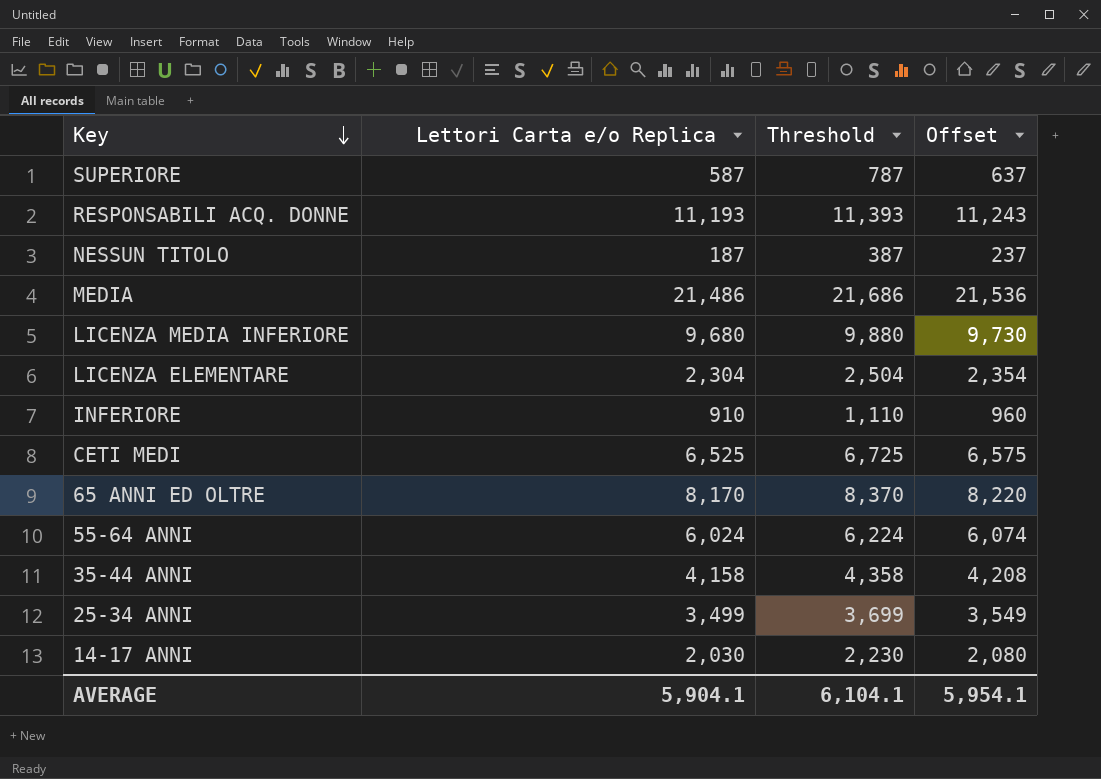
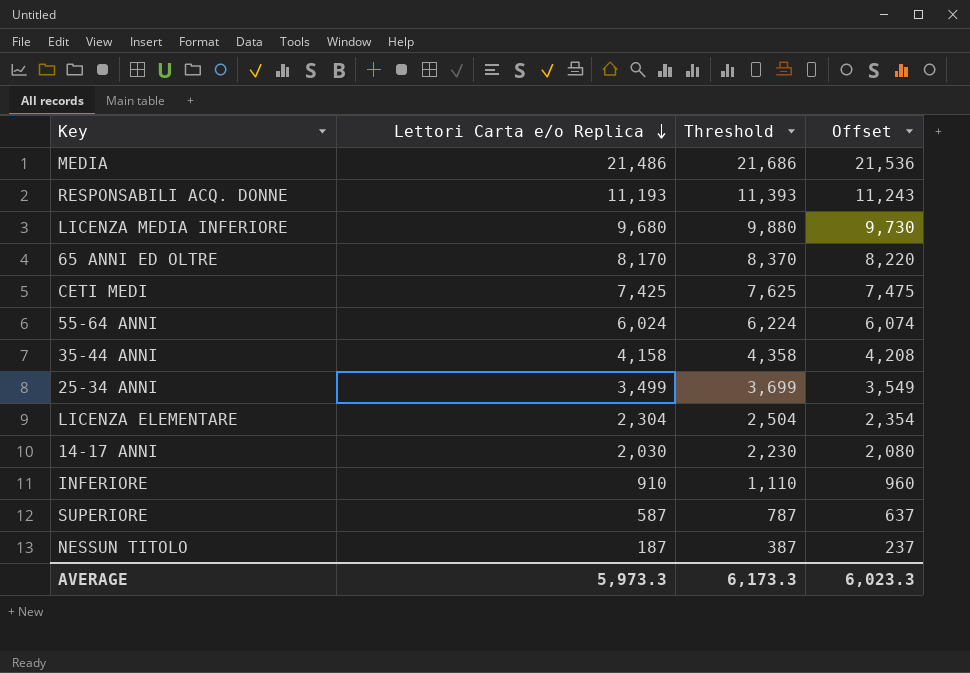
row order: Key descending -> Lettori Carta e/o Replica descending
CETI MEDI | Lettori Carta e/o Replica: 6,525 -> 7,425
CETI MEDI | Threshold: 6,725 -> 7,625
CETI MEDI | Offset: 6,575 -> 7,475
AVERAGE | Lettori Carta e/o Replica: 5,904.1 -> 5,973.3
AVERAGE | Threshold: 6,104.1 -> 6,173.3
AVERAGE | Offset: 5,954.1 -> 6,023.3

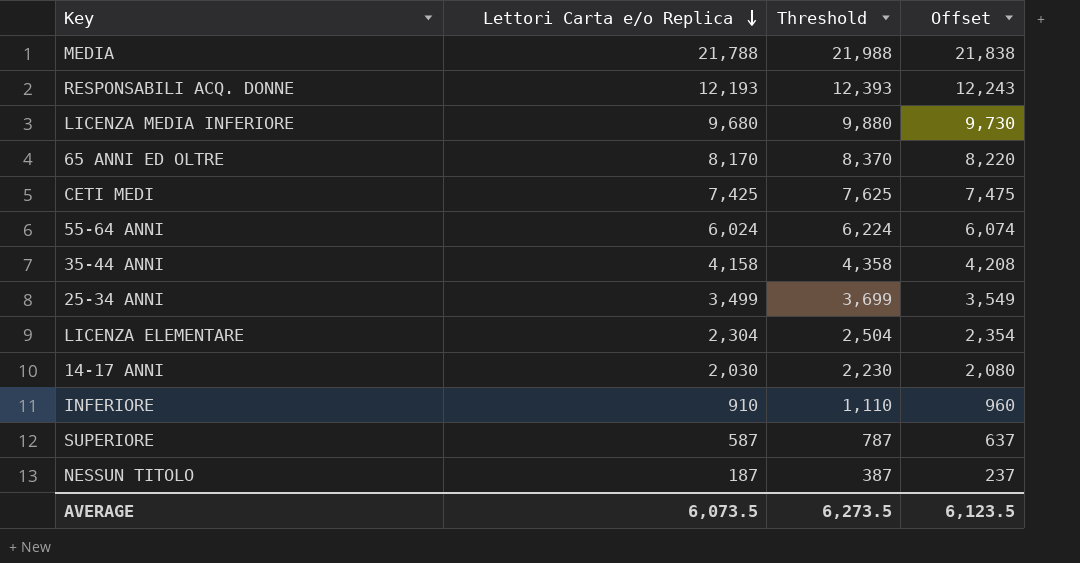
MEDIA | Lettori Carta e/o Replica: 21,486 -> 21,788
MEDIA | Threshold: 21,686 -> 21,988
MEDIA | Offset: 21,536 -> 21,838
RESPONSABILI ACQ. DONNE | Lettori Carta e/o Replica: 11,193 -> 12,193
RESPONSABILI ACQ. DONNE | Threshold: 11,393 -> 12,393
RESPONSABILI ACQ. DONNE | Offset: 11,243 -> 12,243
AVERAGE | Lettori Carta e/o Replica: 5,973.3 -> 6,073.5
AVERAGE | Threshold: 6,173.3 -> 6,273.5
AVERAGE | Offset: 6,023.3 -> 6,123.5

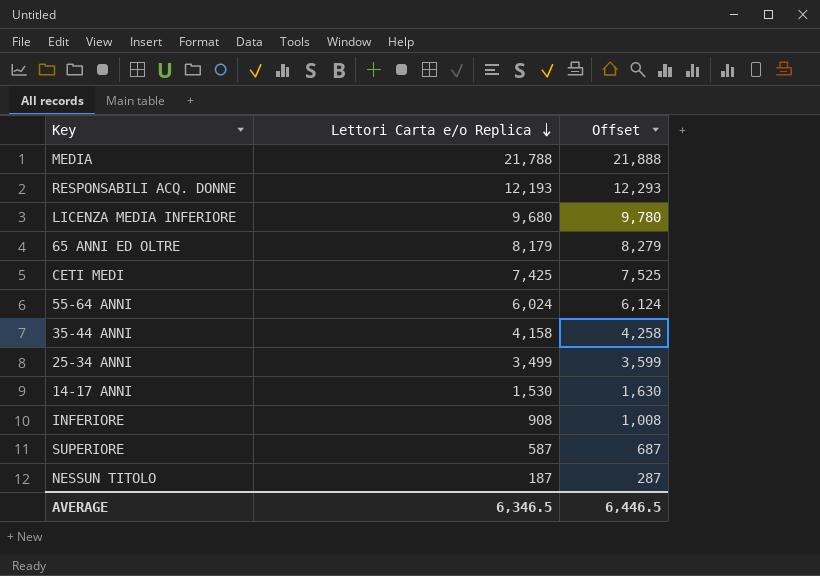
column Threshold | formula: [Lettori Carta e/o Replica] + 200 -> none
column Offset | formula: [Lettori Carta e/o Replica] + 50 -> [Lettori Carta e/o Replica] + 100
row LICENZA ELEMENTARE: 2,304 | 2,504 | 2,354 -> none
65 ANNI ED OLTRE | Lettori Carta e/o Replica: 8,170 -> 8,179
14-17 ANNI | Lettori Carta e/o Replica: 2,030 -> 1,530
INFERIORE | Lettori Carta e/o Replica: 910 -> 908
AVERAGE | Lettori Carta e/o Replica: 6,073.5 -> 6,346.5
AVERAGE | Offset: 6,123.5 -> 6,446.5

